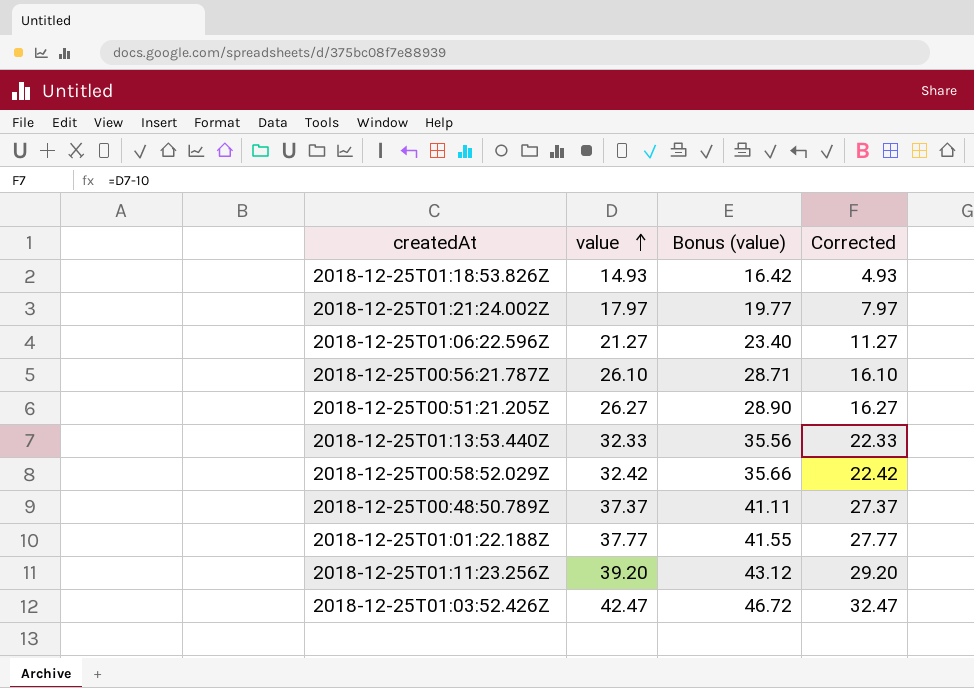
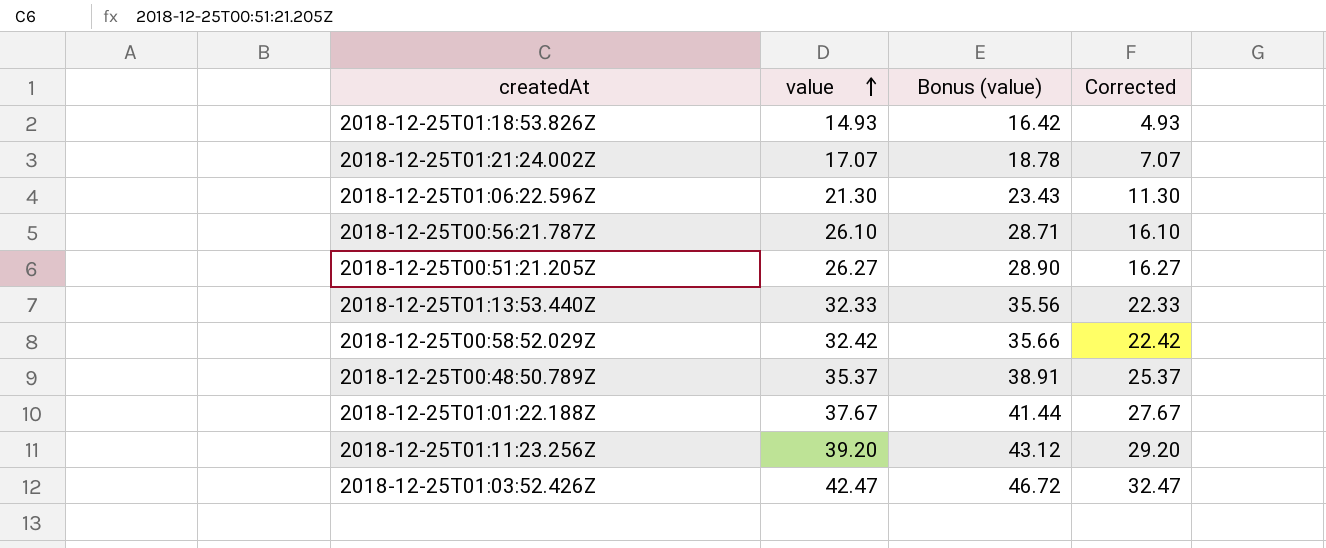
2018-12-25T01:21:24.002Z | value: 17.97 -> 17.07
2018-12-25T01:21:24.002Z | Bonus (value): 19.77 -> 18.78
2018-12-25T01:21:24.002Z | Corrected: 7.97 -> 7.07
2018-12-25T01:06:22.596Z | value: 21.27 -> 21.30
2018-12-25T01:06:22.596Z | Bonus (value): 23.40 -> 23.43
2018-12-25T01:06:22.596Z | Corrected: 11.27 -> 11.30
2018-12-25T00:48:50.789Z | value: 37.37 -> 35.37
2018-12-25T00:48:50.789Z | Bonus (value): 41.11 -> 38.91
2018-12-25T00:48:50.789Z | Corrected: 27.37 -> 25.37
2018-12-25T01:01:22.188Z | value: 37.77 -> 37.67
2018-12-25T01:01:22.188Z | Bonus (value): 41.55 -> 41.44
2018-12-25T01:01:22.188Z | Corrected: 27.77 -> 27.67

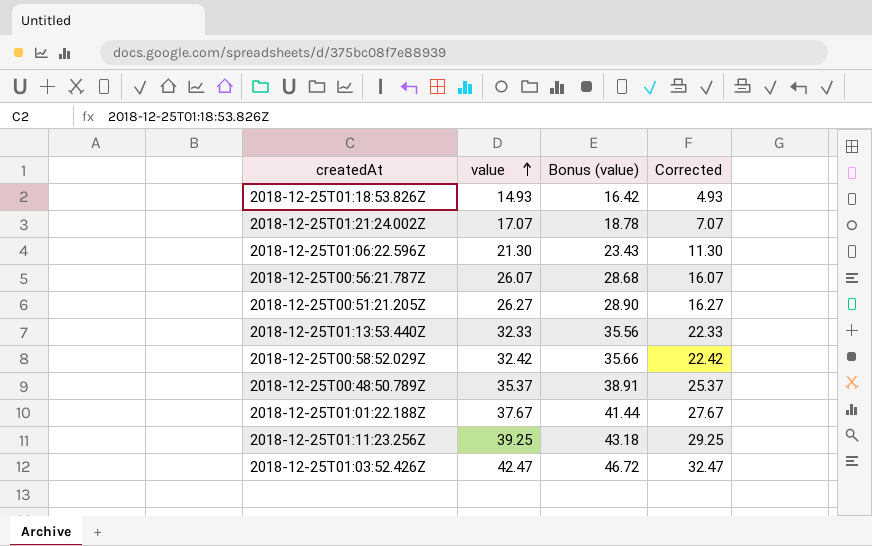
2018-12-25T00:56:21.787Z | value: 26.10 -> 26.07
2018-12-25T00:56:21.787Z | Bonus (value): 28.71 -> 28.68
2018-12-25T00:56:21.787Z | Corrected: 16.10 -> 16.07
2018-12-25T01:11:23.256Z | value: 39.20 -> 39.25
2018-12-25T01:11:23.256Z | Bonus (value): 43.12 -> 43.18
2018-12-25T01:11:23.256Z | Corrected: 29.20 -> 29.25

